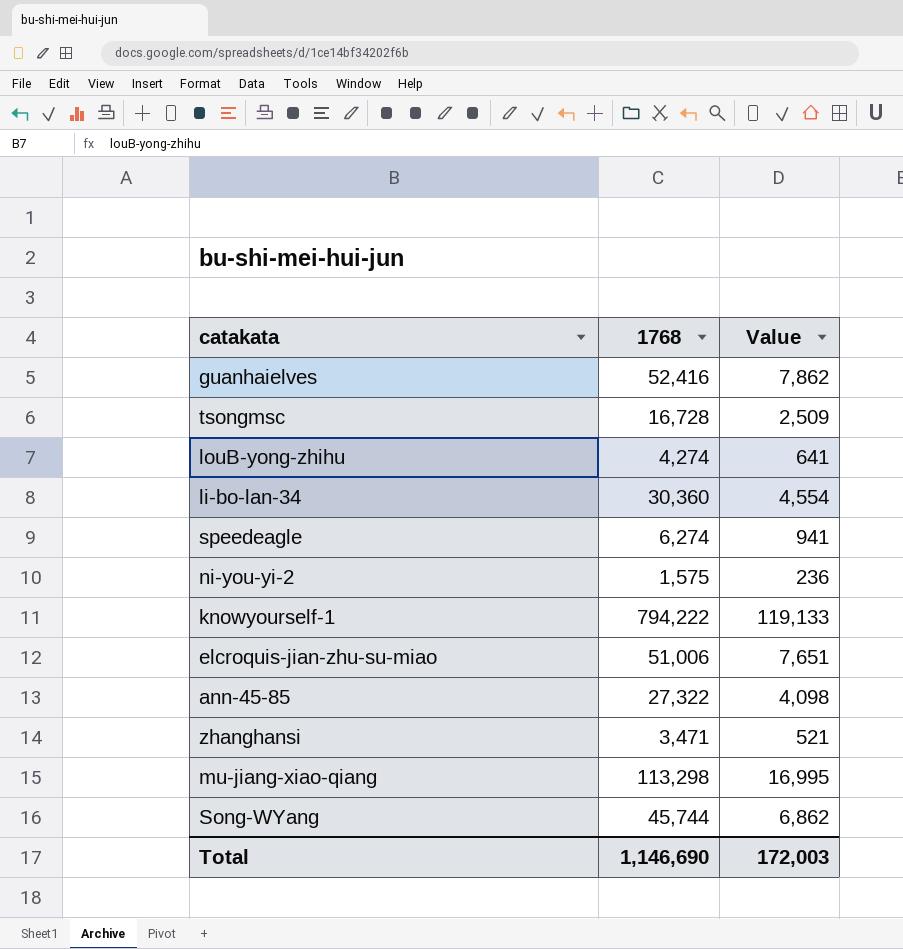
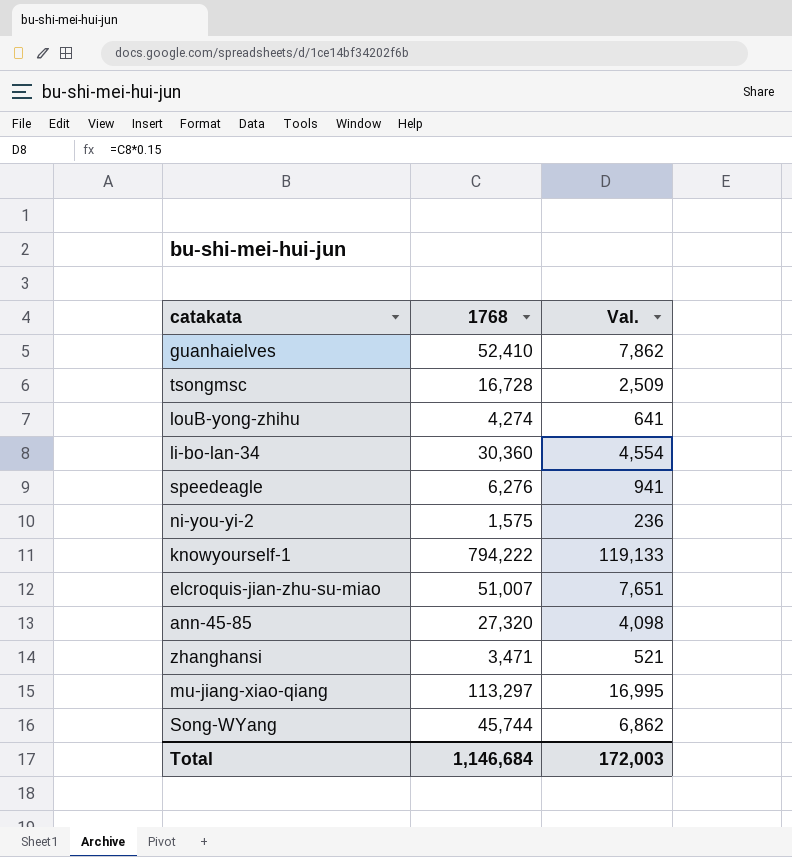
column name: Value -> Val.
guanhaielves | 1768: 52,416 -> 52,410
speedeagle | 1768: 6,274 -> 6,276
elcroquis-jian-zhu-su-miao | 1768: 51,006 -> 51,007
ann-45-85 | 1768: 27,322 -> 27,320
mu-jiang-xiao-qiang | 1768: 113,298 -> 113,297
Total | 1768: 1,146,690 -> 1,146,684

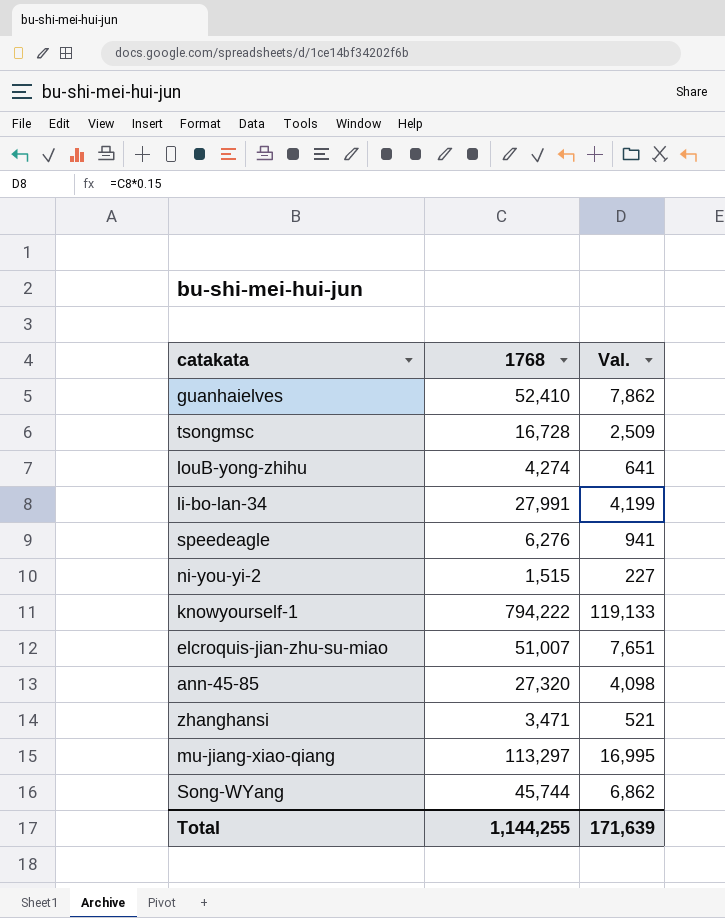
li-bo-lan-34 | 1768: 30,360 -> 27,991
li-bo-lan-34 | Val.: 4,554 -> 4,199
ni-you-yi-2 | 1768: 1,575 -> 1,515
ni-you-yi-2 | Val.: 236 -> 227
Total | 1768: 1,146,684 -> 1,144,255
Total | Val.: 172,003 -> 171,639

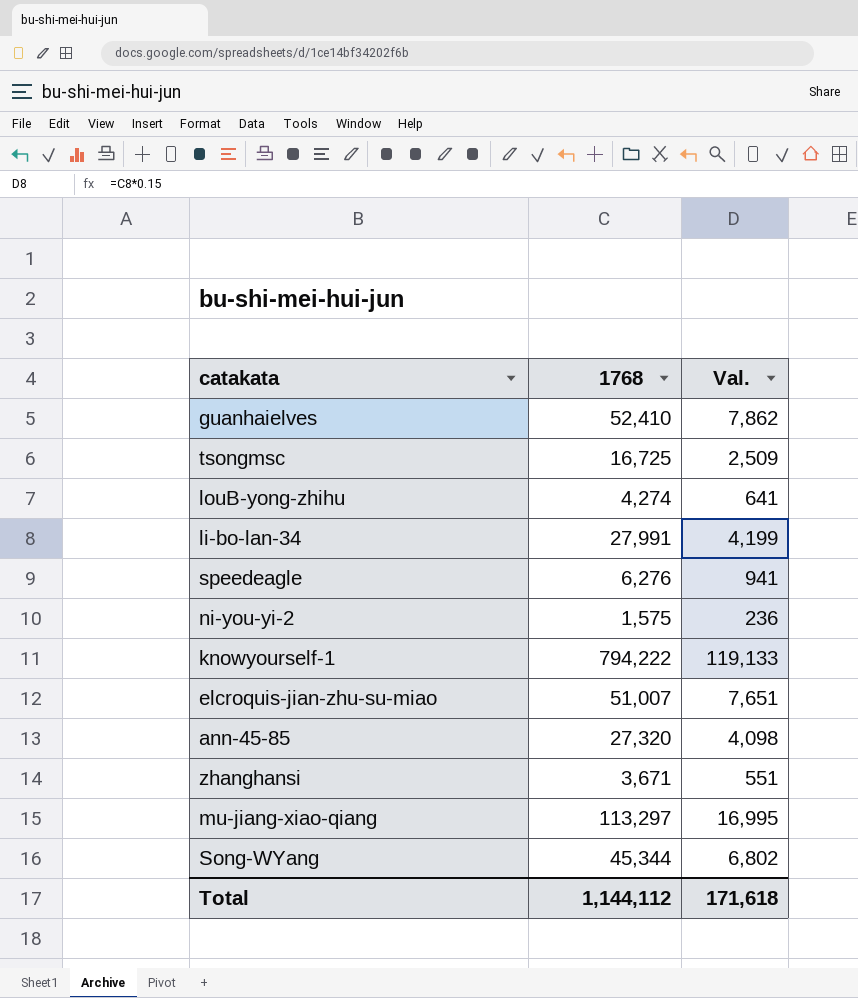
tsongmsc | 1768: 16,728 -> 16,725
ni-you-yi-2 | 1768: 1,515 -> 1,575
ni-you-yi-2 | Val.: 227 -> 236
zhanghansi | 1768: 3,471 -> 3,671
zhanghansi | Val.: 521 -> 551
Song-WYang | 1768: 45,744 -> 45,344
Song-WYang | Val.: 6,862 -> 6,802
Total | 1768: 1,144,255 -> 1,144,112
Total | Val.: 171,639 -> 171,618

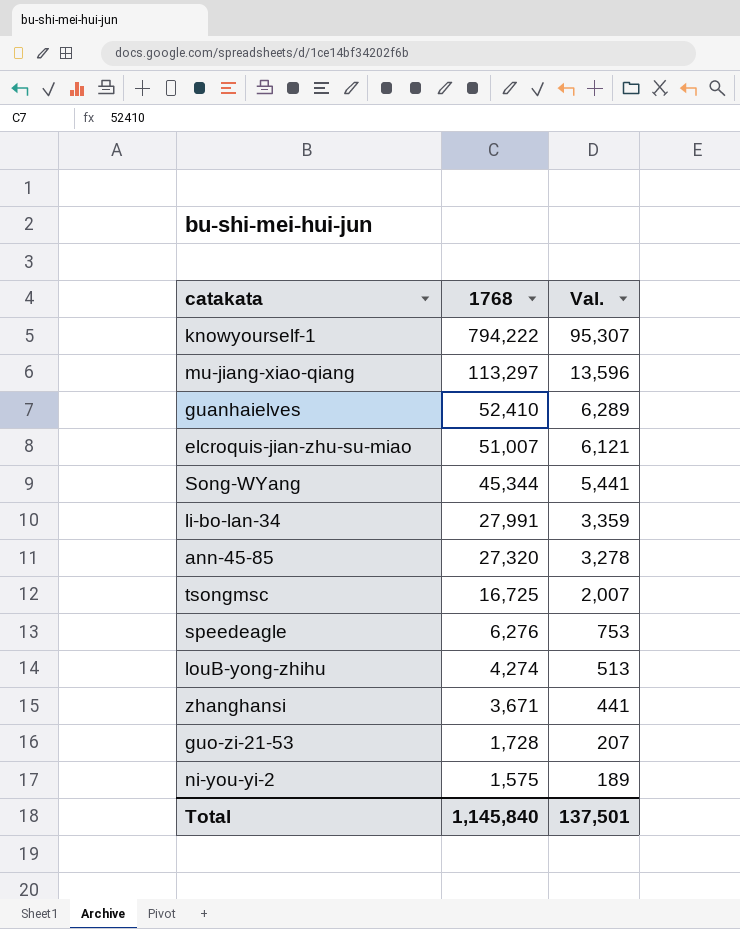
row order: none -> 1768 descending
column Val. | formula: [1768] * 0.15 -> [1768] * 0.12
row guo-zi-21-53: none -> 1,728 | 207
Total | 1768: 1,144,112 -> 1,145,840
Total | Val.: 171,618 -> 137,501

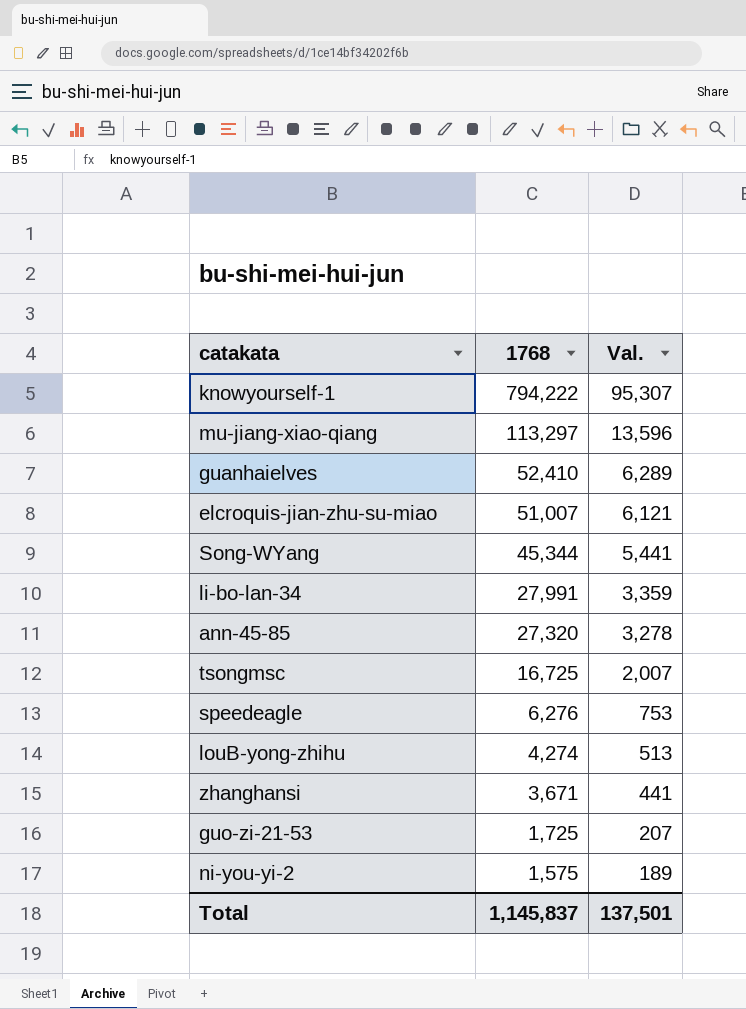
guo-zi-21-53 | 1768: 1,728 -> 1,725
Total | 1768: 1,145,840 -> 1,145,837

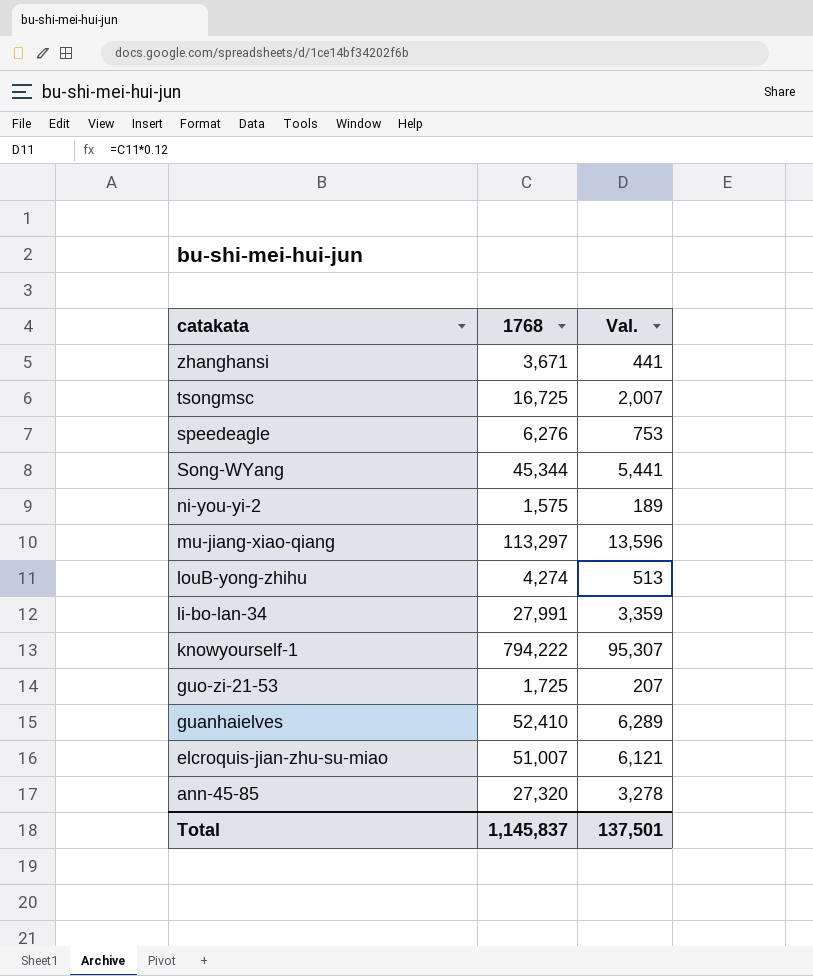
row order: 1768 descending -> catakata descending

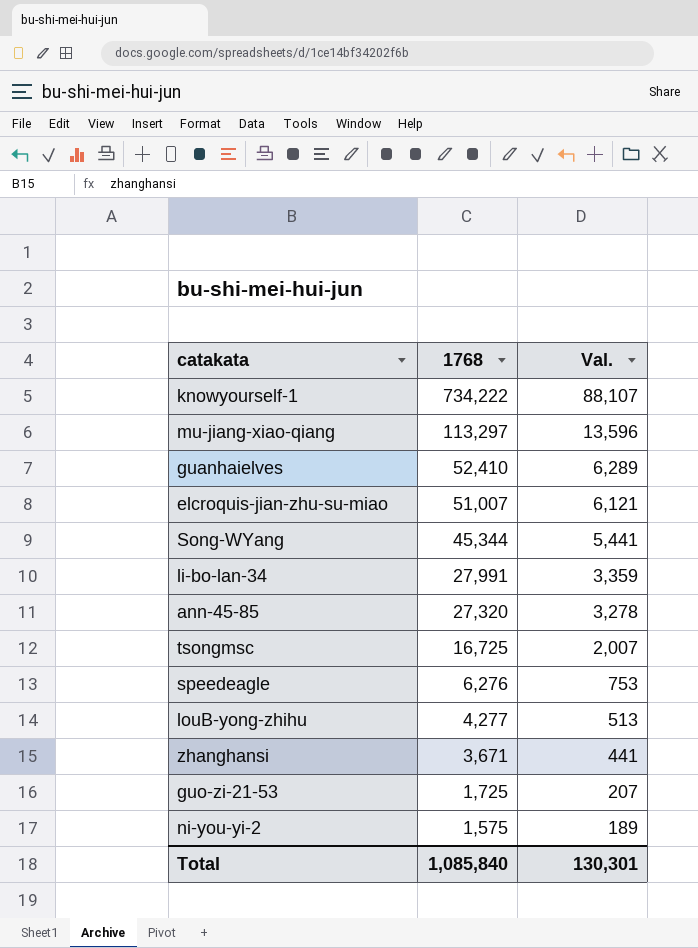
row order: catakata descending -> 1768 descending
knowyourself-1 | 1768: 794,222 -> 734,222
knowyourself-1 | Val.: 95,307 -> 88,107
louB-yong-zhihu | 1768: 4,274 -> 4,277
Total | 1768: 1,145,837 -> 1,085,840
Total | Val.: 137,501 -> 130,301

